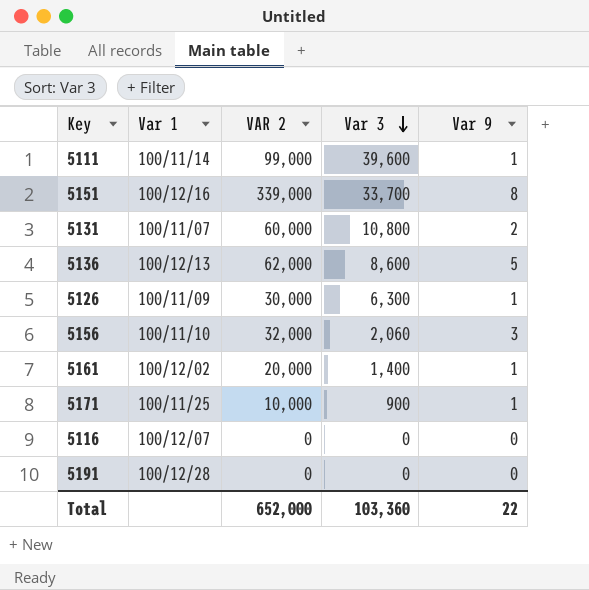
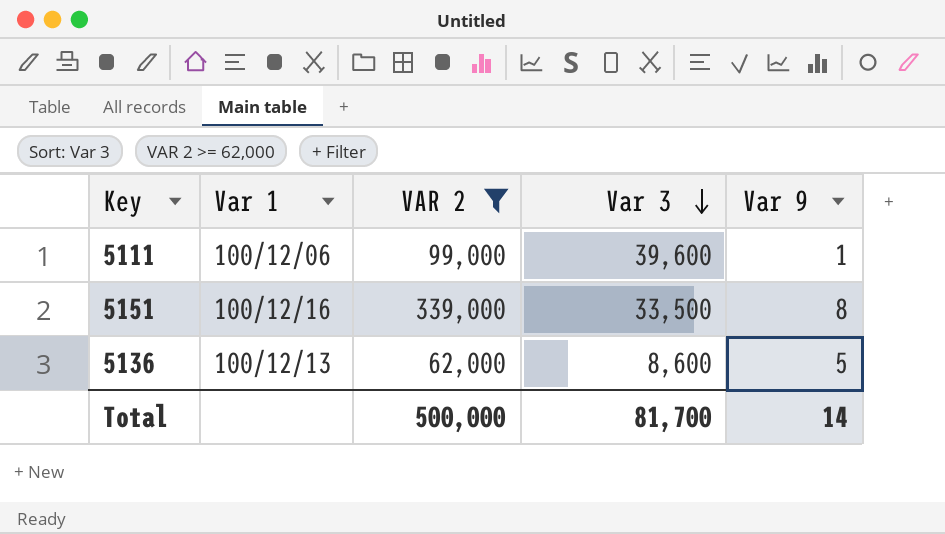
filter: none -> VAR 2 >= 62,000
5111 | Var 1: 100/11/14 -> 100/12/06
5151 | Var 3: 33,700 -> 33,500
Total | VAR 2: 652,000 -> 500,000
Total | Var 3: 103,360 -> 81,700
Total | Var 9: 22 -> 14

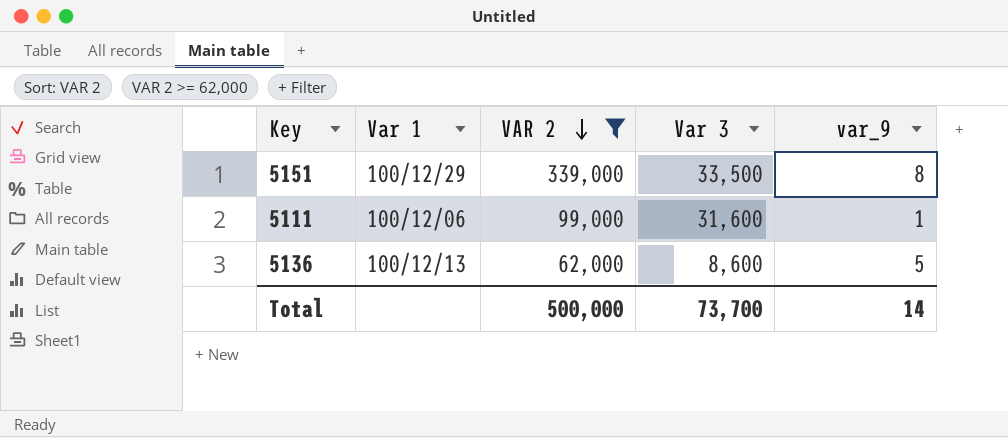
row order: Var 3 descending -> VAR 2 descending
column name: Var 9 -> var_9
5151 | Var 1: 100/12/16 -> 100/12/29
5111 | Var 3: 39,600 -> 31,600
Total | Var 3: 81,700 -> 73,700

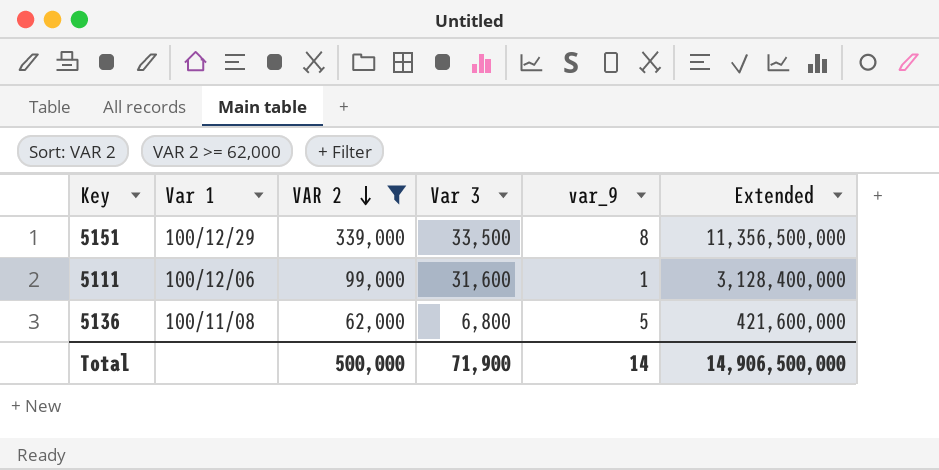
column Extended | formula: none -> [VAR 2] * [Var 3]
5136 | Var 1: 100/12/13 -> 100/11/08
5136 | Var 3: 8,600 -> 6,800
Total | Var 3: 73,700 -> 71,900

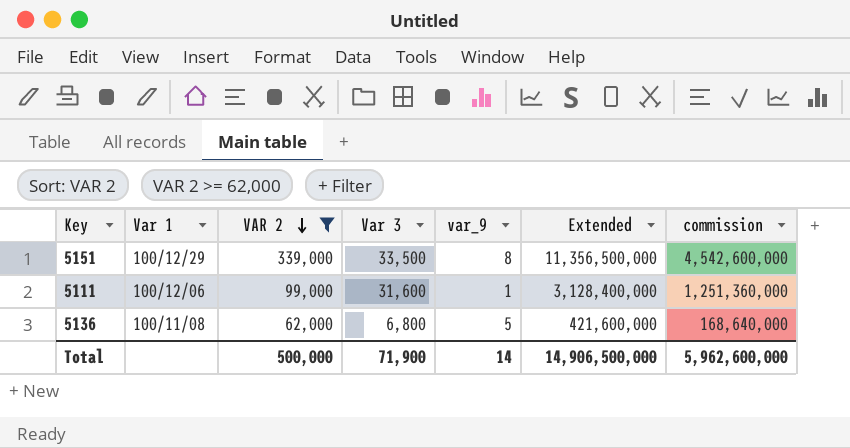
column commission | formula: none -> [Extended] * 0.4

